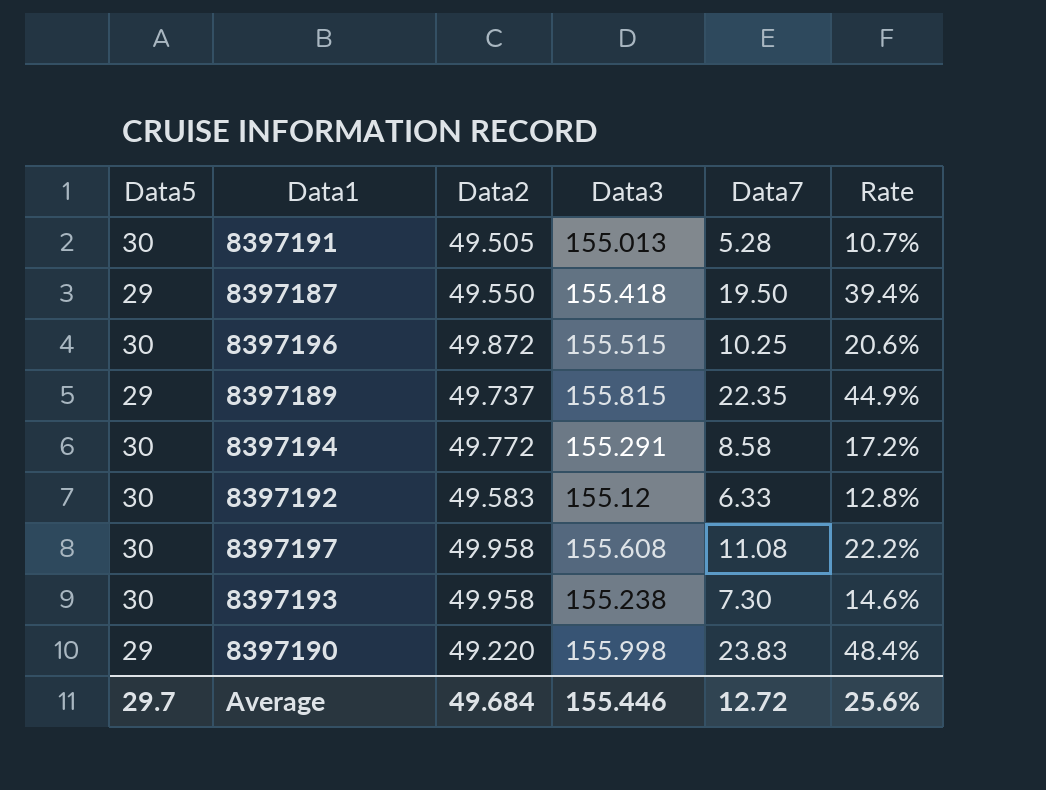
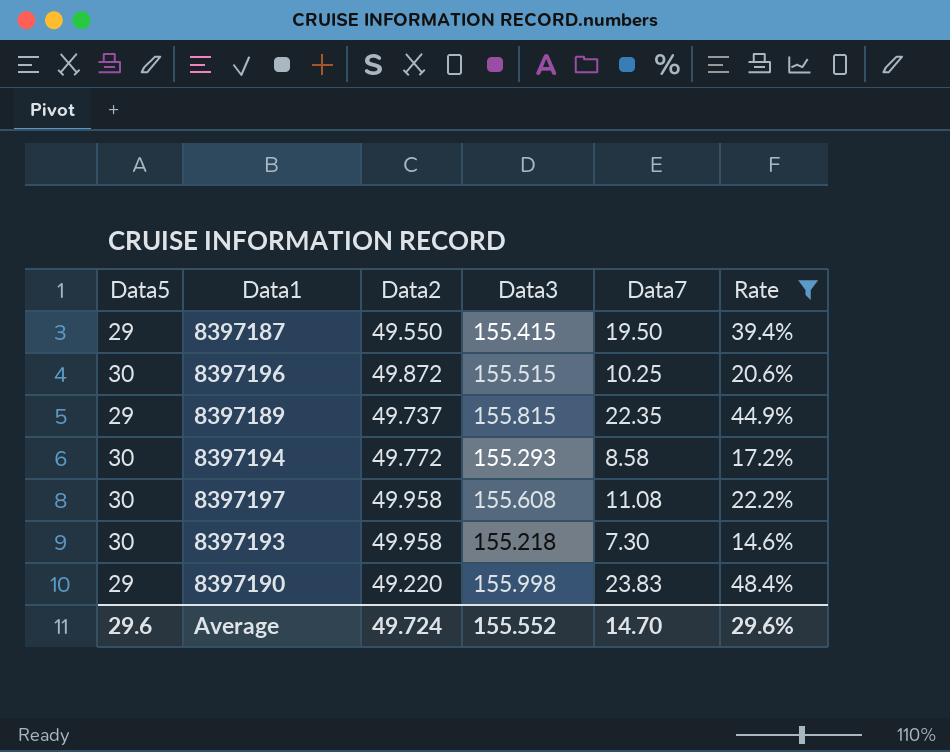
filter: none -> Rate >= 14.6%
8397187 | Data3: 155.418 -> 155.415
8397194 | Data3: 155.291 -> 155.293
8397193 | Data3: 155.238 -> 155.218
Average | Data5: 29.7 -> 29.6
Average | Data2: 49.684 -> 49.724
Average | Data3: 155.446 -> 155.552
Average | Data7: 12.72 -> 14.70
Average | Rate: 25.6% -> 29.6%

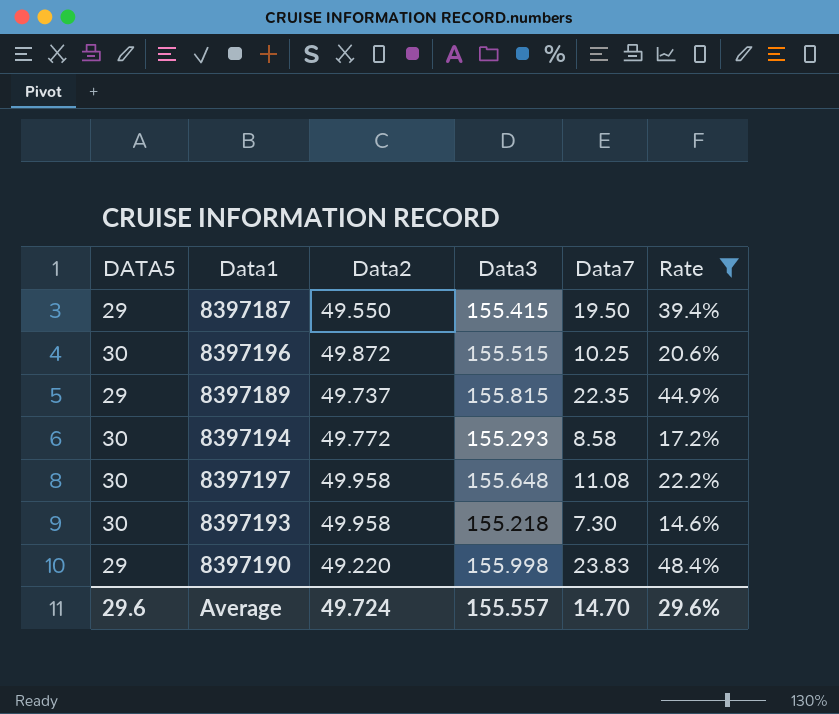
column name: Data5 -> DATA5
8397197 | Data3: 155.608 -> 155.648
Average | Data3: 155.552 -> 155.557

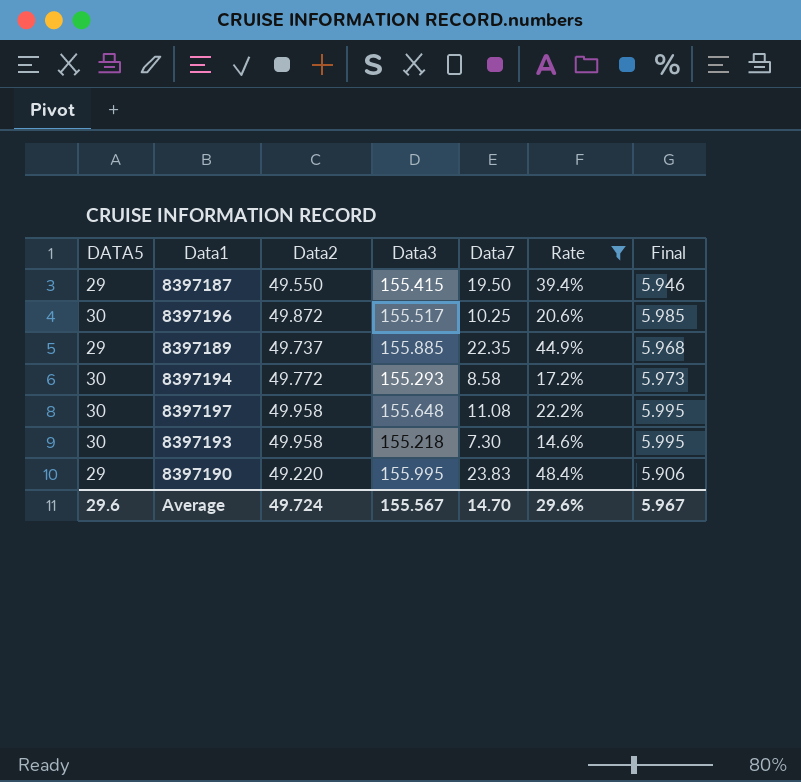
column Final | formula: none -> [Data2] * 0.12
8397196 | Data3: 155.515 -> 155.517
8397189 | Data3: 155.815 -> 155.885
8397190 | Data3: 155.998 -> 155.995
Average | Data3: 155.557 -> 155.567

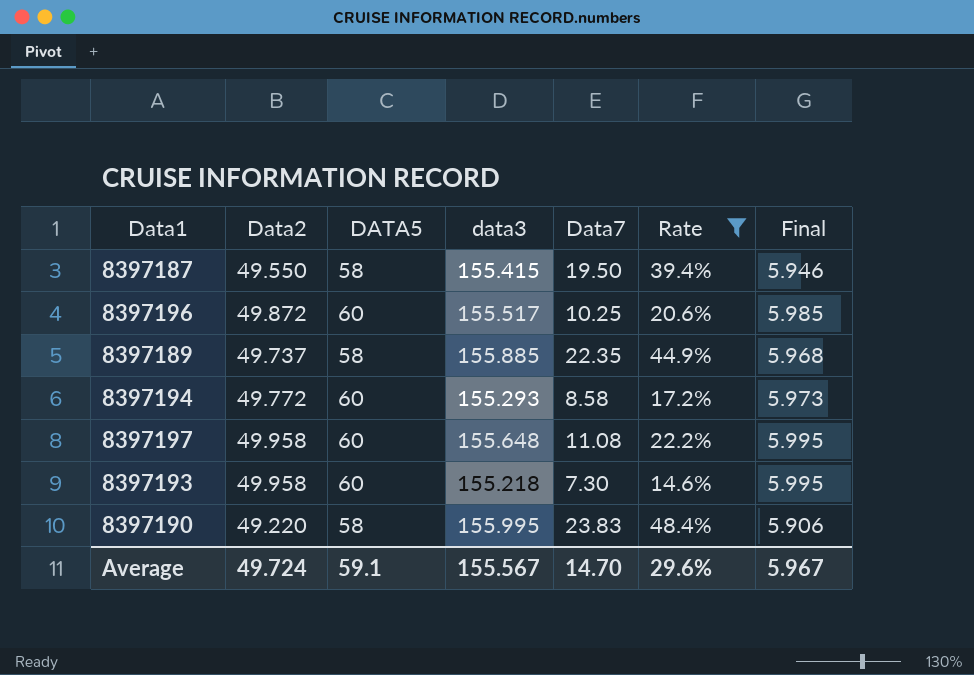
column DATA5 | position: 1 -> 3
column name: Data3 -> data3
8397187 | DATA5: 29 -> 58
8397196 | DATA5: 30 -> 60
8397189 | DATA5: 29 -> 58
8397194 | DATA5: 30 -> 60
8397197 | DATA5: 30 -> 60
8397193 | DATA5: 30 -> 60
8397190 | DATA5: 29 -> 58
Average | DATA5: 29.6 -> 59.1

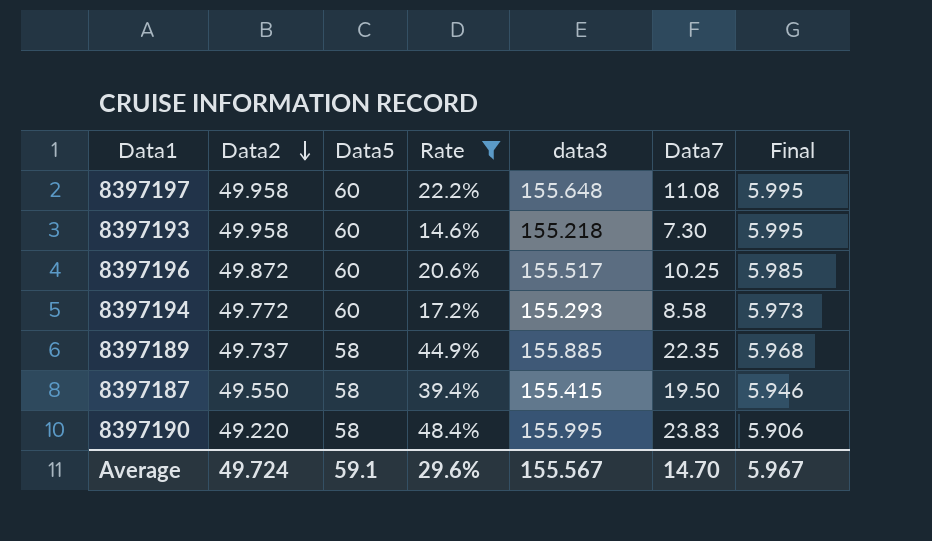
row order: none -> Data2 descending
column name: DATA5 -> Data5
column Rate | position: 6 -> 4

